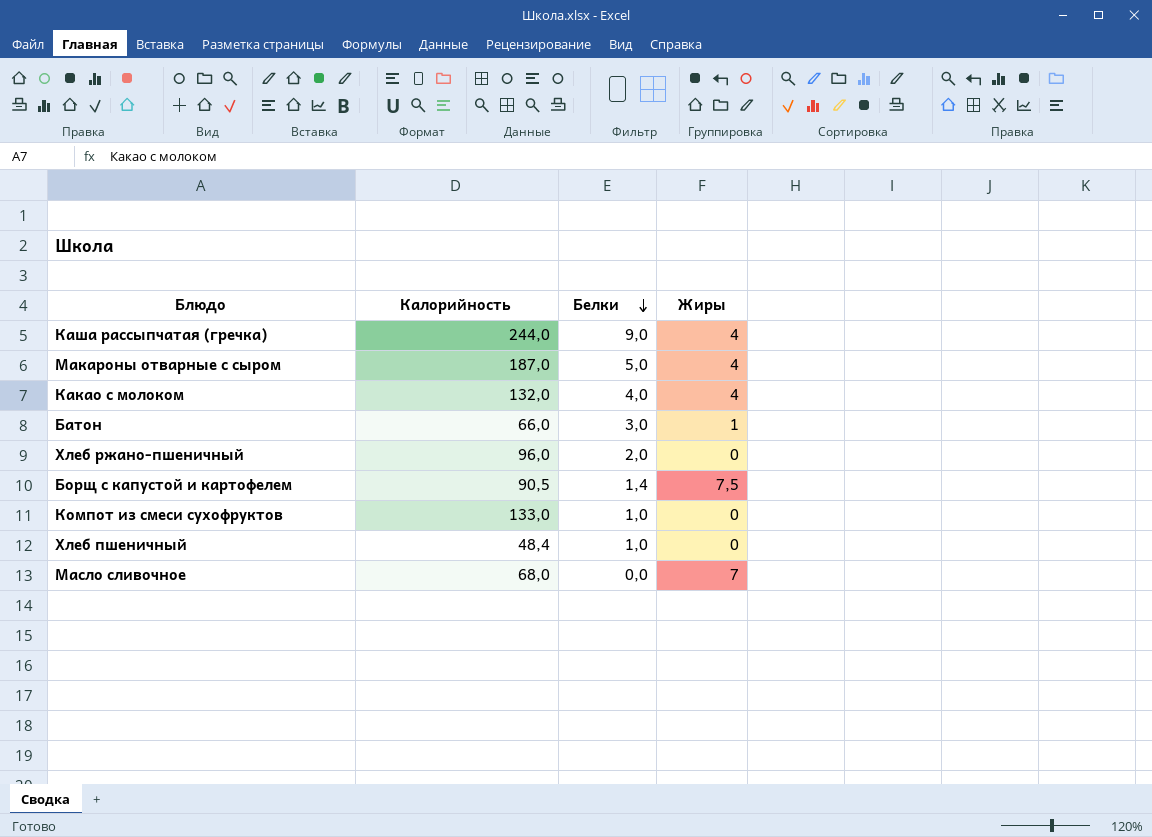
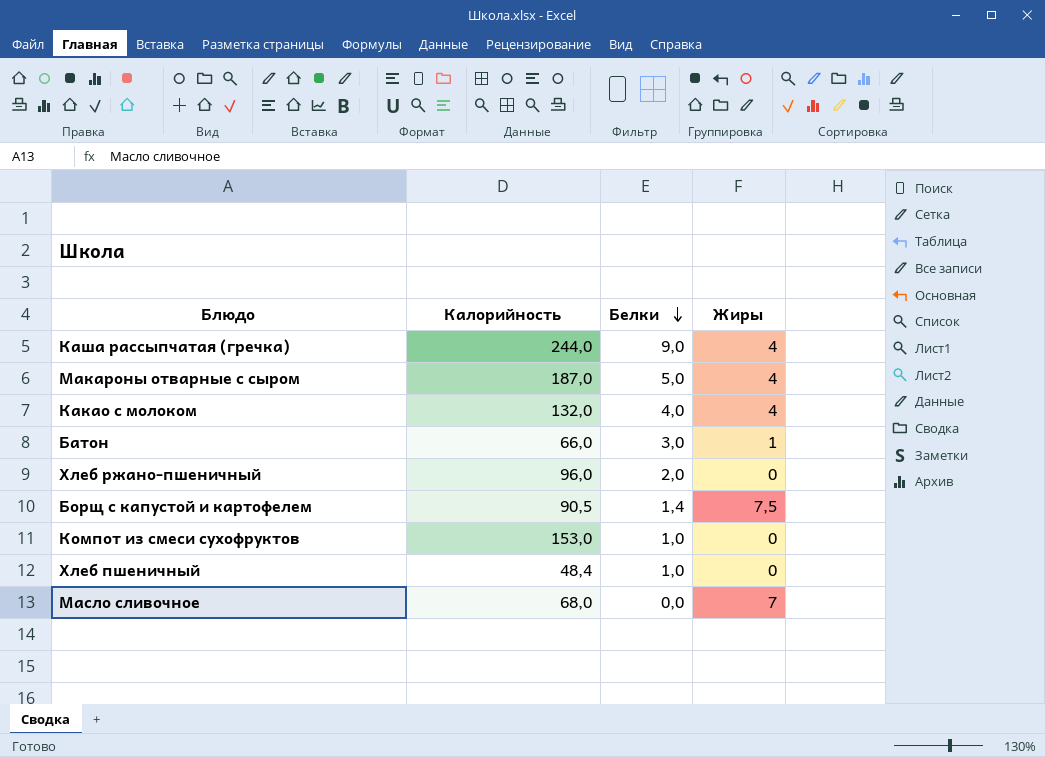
Компот из смеси сухофруктов | Калорийность: 133,0 -> 153,0

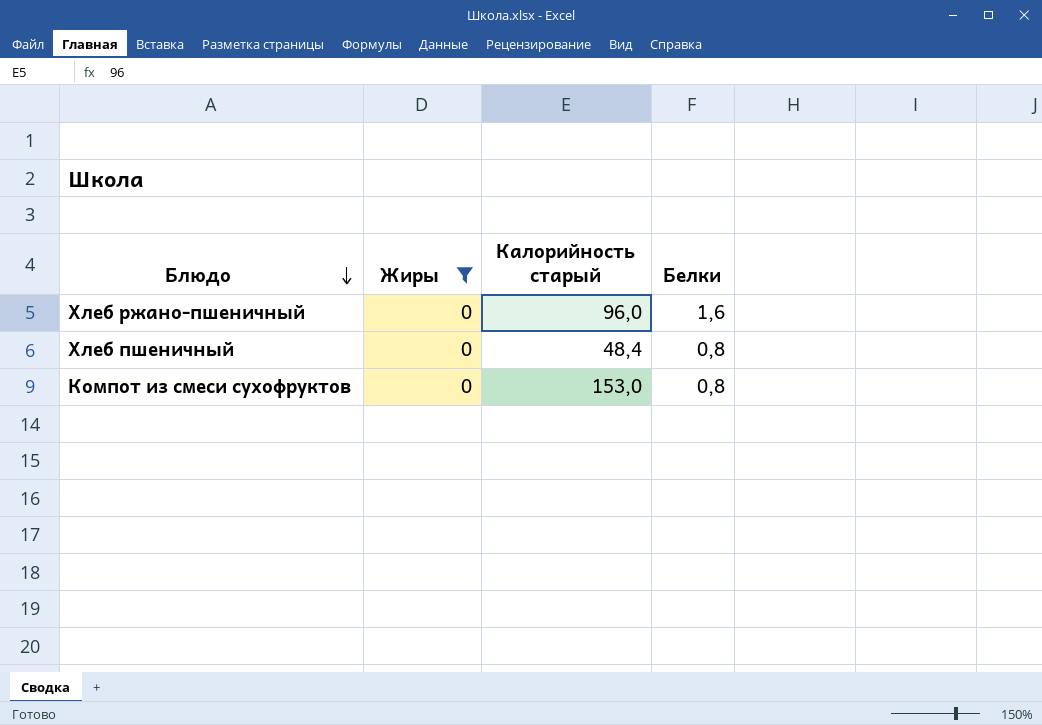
filter: none -> Жиры = 0
row order: Белки descending -> Блюдо descending
column Жиры | position: 4 -> 2
column name: Калорийность -> Калорийность старый
Хлеб ржано-пшеничный | Белки: 2,0 -> 1,6
Хлеб пшеничный | Белки: 1,0 -> 0,8
Компот из смеси сухофруктов | Белки: 1,0 -> 0,8

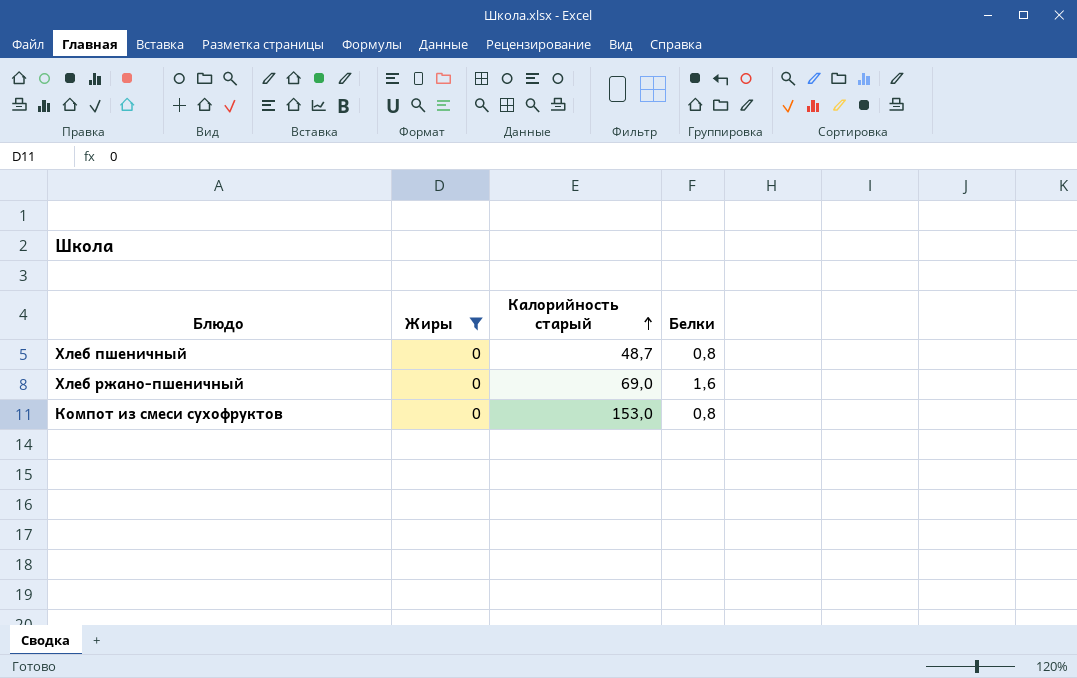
row order: Блюдо descending -> Калорийность старый ascending
Хлеб пшеничный | Калорийность старый: 48,4 -> 48,7
Хлеб ржано-пшеничный | Калорийность старый: 96,0 -> 69,0

